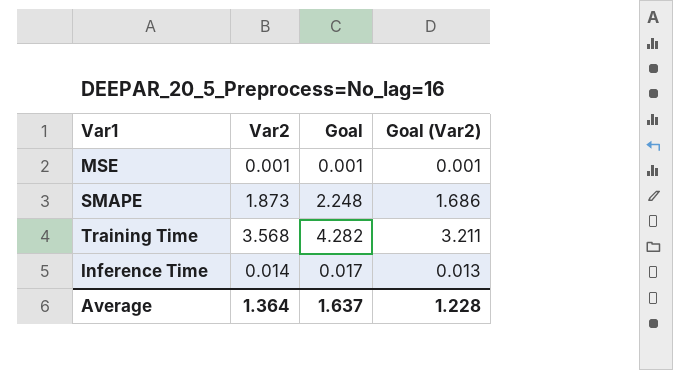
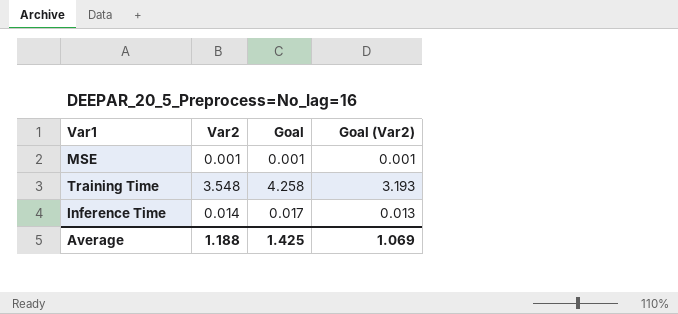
row SMAPE: 1.873 | 2.248 | 1.686 -> none
Training Time | Var2: 3.568 -> 3.548
Training Time | Goal: 4.282 -> 4.258
Training Time | Goal (Var2): 3.211 -> 3.193
Average | Var2: 1.364 -> 1.188
Average | Goal: 1.637 -> 1.425
Average | Goal (Var2): 1.228 -> 1.069

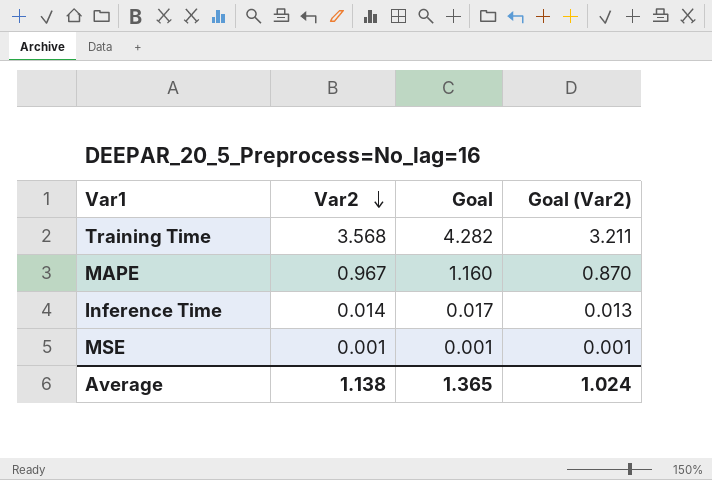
row order: none -> Var2 descending
Training Time | Var2: 3.548 -> 3.568
Training Time | Goal: 4.258 -> 4.282
Training Time | Goal (Var2): 3.193 -> 3.211
row MAPE: none -> 0.967 | 1.160 | 0.870
Average | Var2: 1.188 -> 1.138
Average | Goal: 1.425 -> 1.365
Average | Goal (Var2): 1.069 -> 1.024

